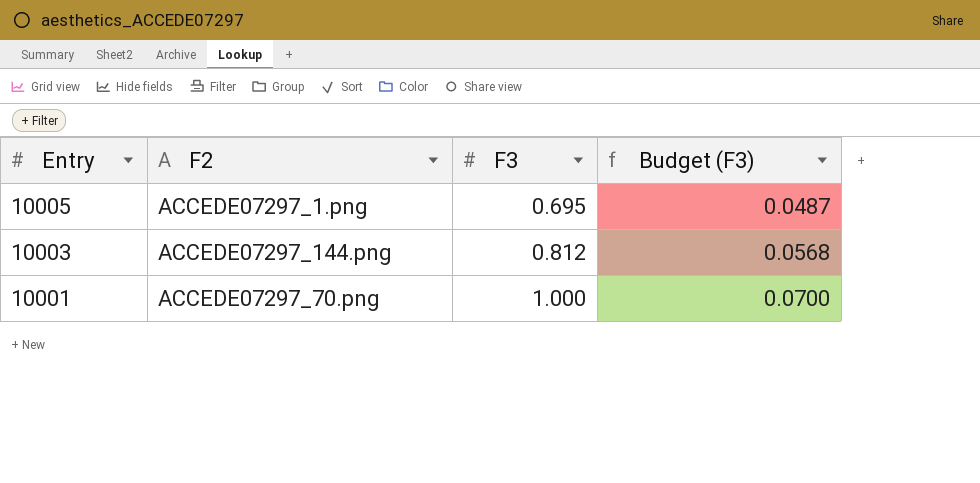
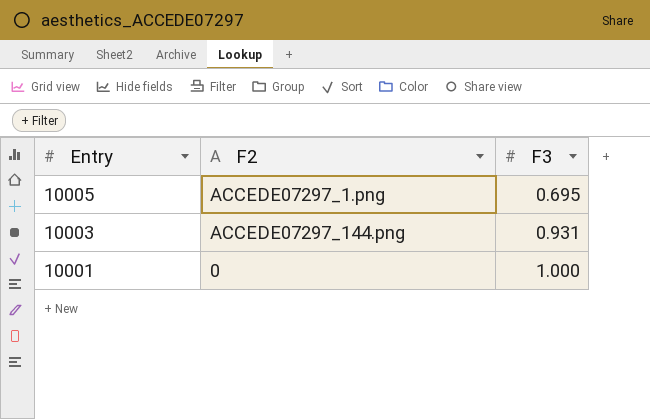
column Budget (F3) | formula: [F3] * 0.07 -> none
10003 | F3: 0.812 -> 0.931
10001 | F2: ACCEDE07297_70.png -> 0

